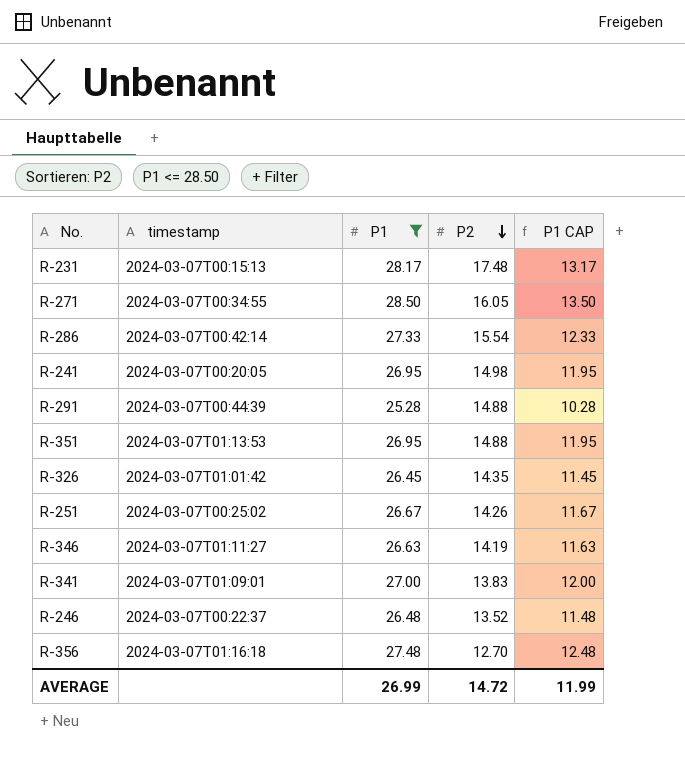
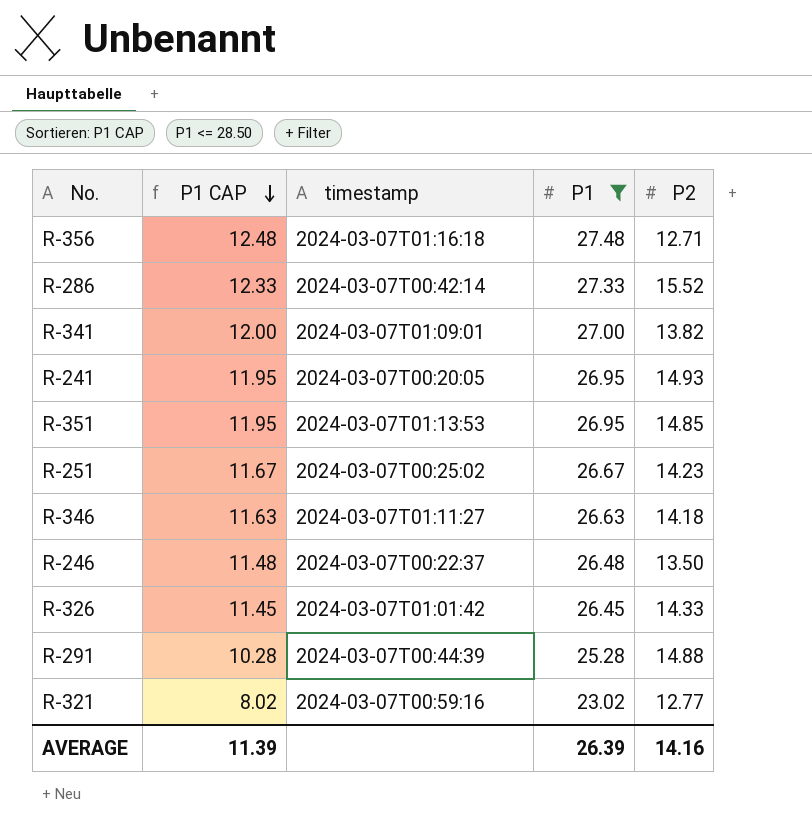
row order: P2 descending -> P1 CAP descending
column P1 CAP | position: 5 -> 2
row R-231: 2024-03-07T00:15:13 | 28.17 | 17.48 | 13.17 -> none
row R-271: 2024-03-07T00:34:55 | 28.50 | 16.05 | 13.50 -> none
R-356 | P2: 12.70 -> 12.71
R-286 | P2: 15.54 -> 15.52
R-341 | P2: 13.83 -> 13.82
R-241 | P2: 14.98 -> 14.93
R-351 | P2: 14.88 -> 14.85
R-251 | P2: 14.26 -> 14.23
R-346 | P2: 14.19 -> 14.18
R-246 | P2: 13.52 -> 13.50
R-326 | P2: 14.35 -> 14.33
row R-321: none -> 8.02 | 2024-03-07T00:59:16 | 23.02 | 12.77
AVERAGE | P1 CAP: 11.99 -> 11.39
AVERAGE | P1: 26.99 -> 26.39
AVERAGE | P2: 14.72 -> 14.16

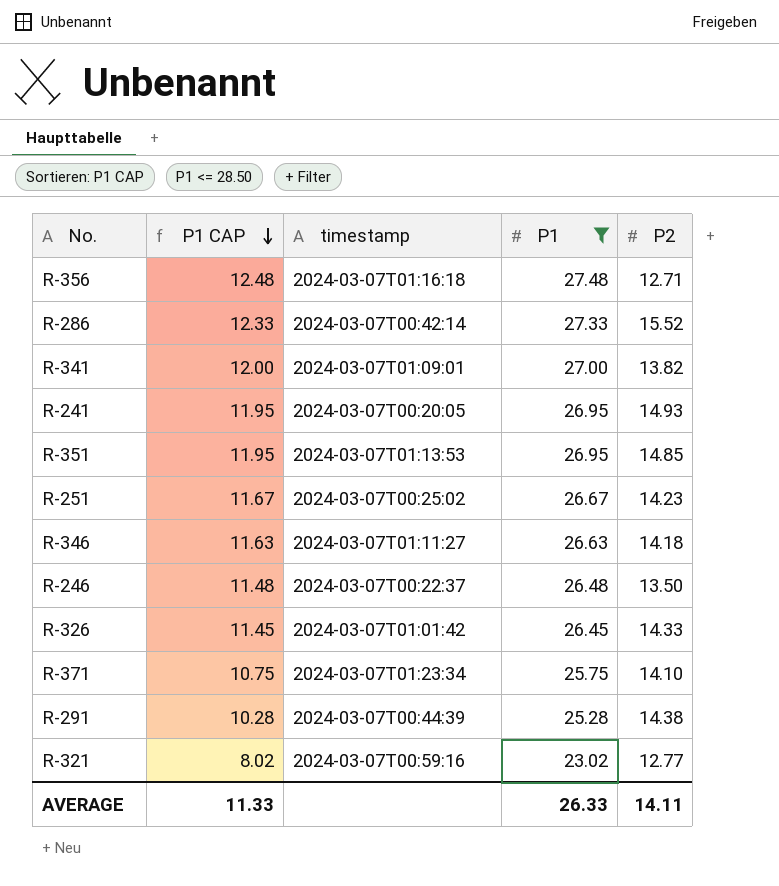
row R-371: none -> 10.75 | 2024-03-07T01:23:34 | 25.75 | 14.10
R-291 | P2: 14.88 -> 14.38
AVERAGE | P1 CAP: 11.39 -> 11.33
AVERAGE | P1: 26.39 -> 26.33
AVERAGE | P2: 14.16 -> 14.11

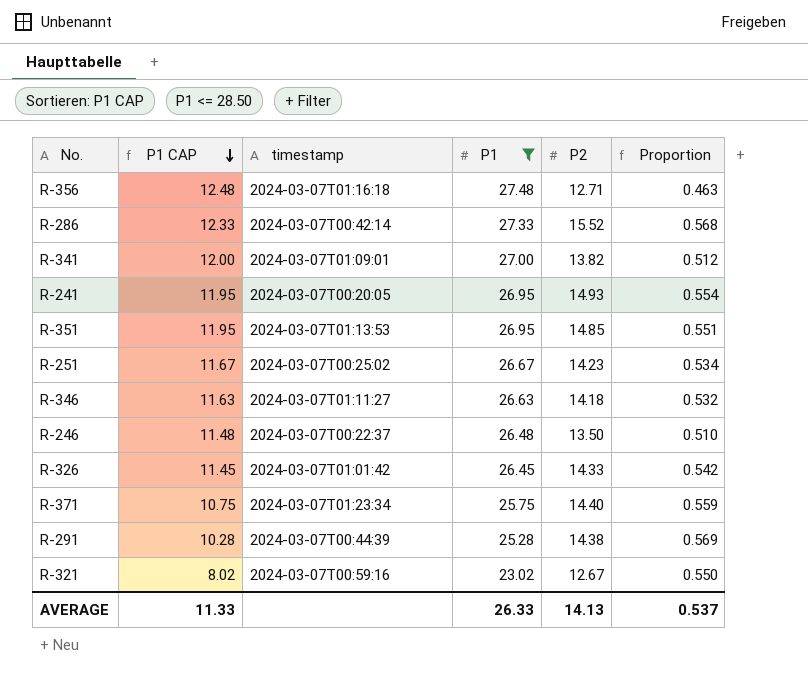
column Proportion | formula: none -> [P2] / [P1]
R-371 | P2: 14.10 -> 14.40
R-321 | P2: 12.77 -> 12.67
AVERAGE | P2: 14.11 -> 14.13

